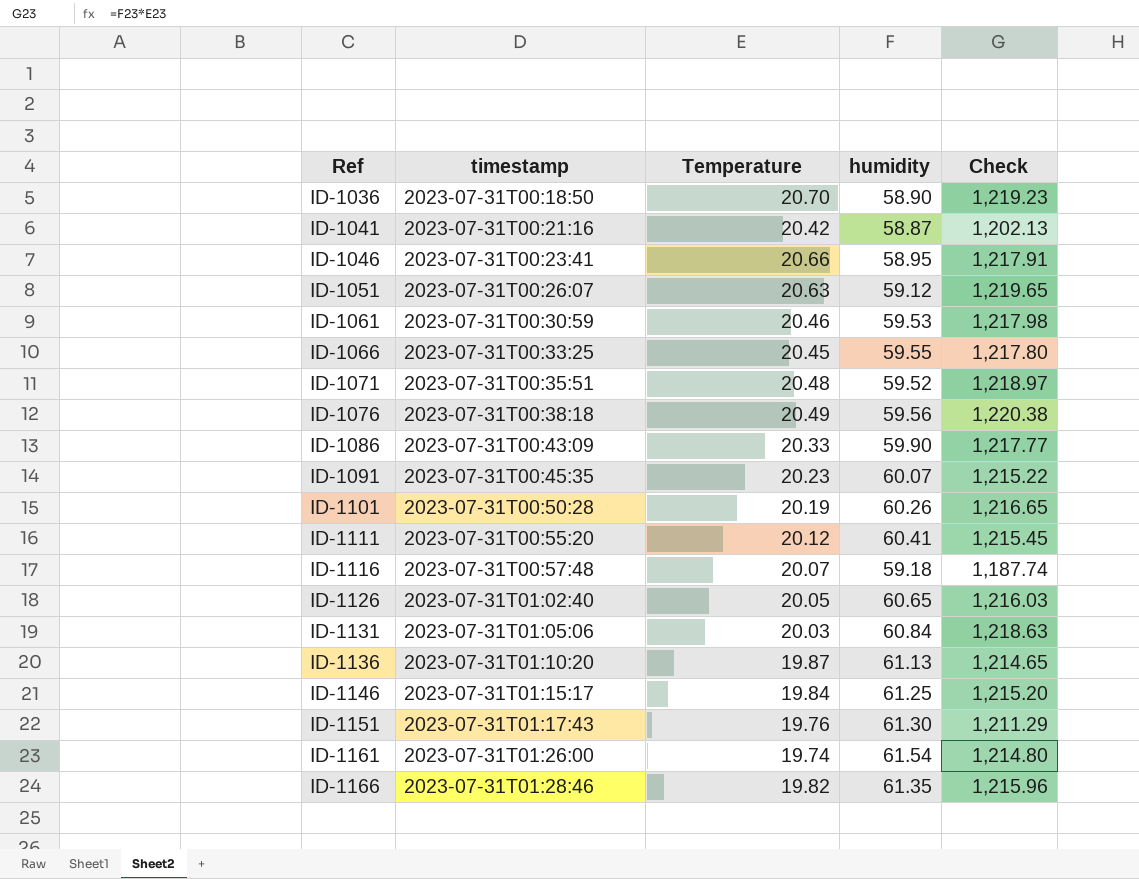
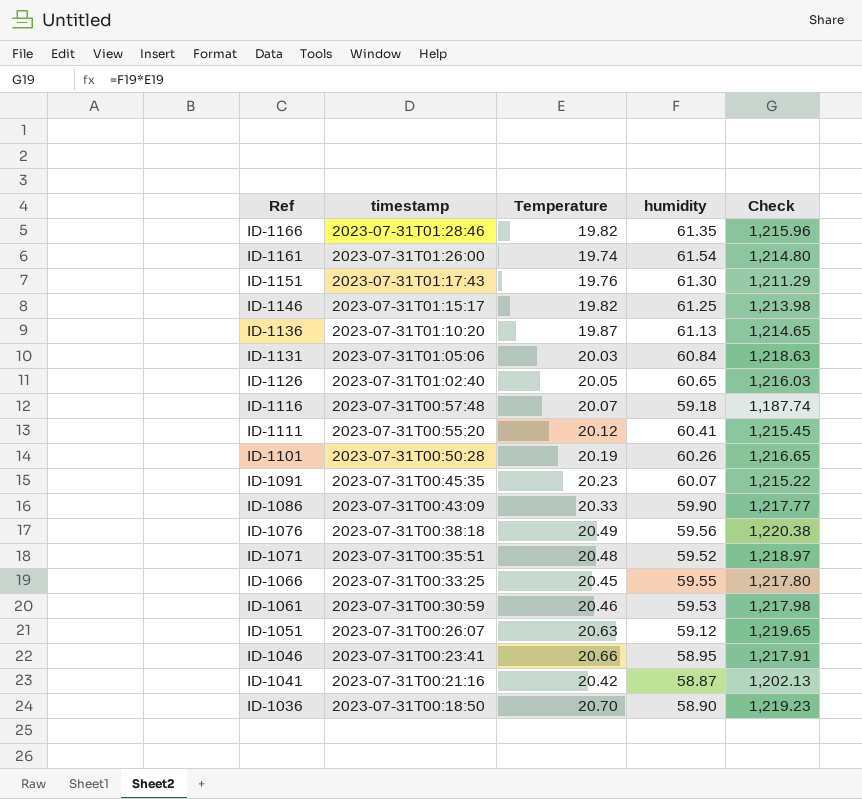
row order: Ref ascending -> Ref descending
ID-1146 | Temperature: 19.84 -> 19.82
ID-1146 | Check: 1,215.20 -> 1,213.98

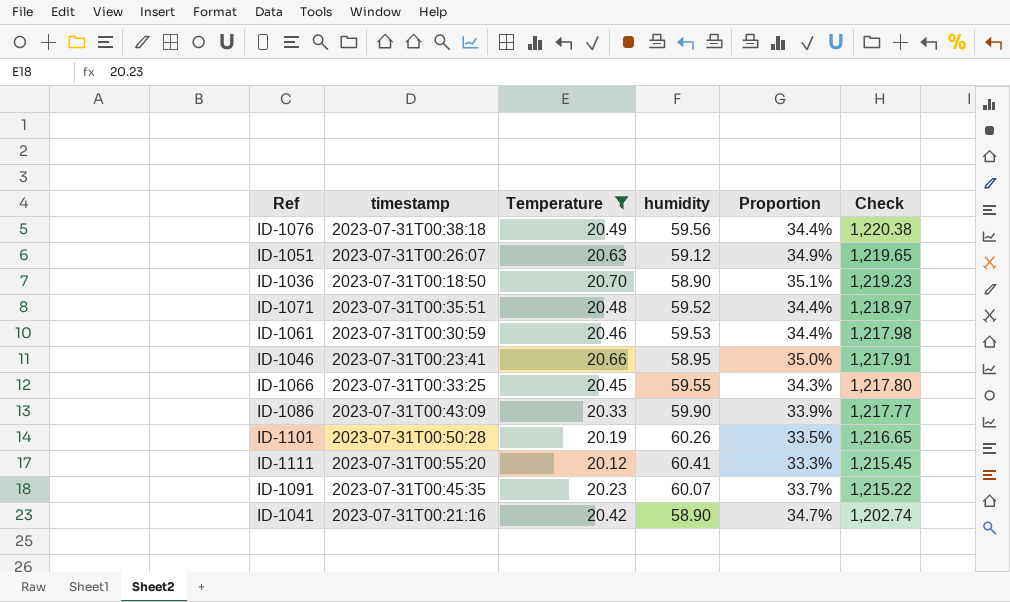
filter: none -> Temperature >= 20.12
row order: Ref descending -> Check descending
column Proportion | formula: none -> [Temperature] / [humidity]
ID-1041 | humidity: 58.87 -> 58.90
ID-1041 | Check: 1,202.13 -> 1,202.74

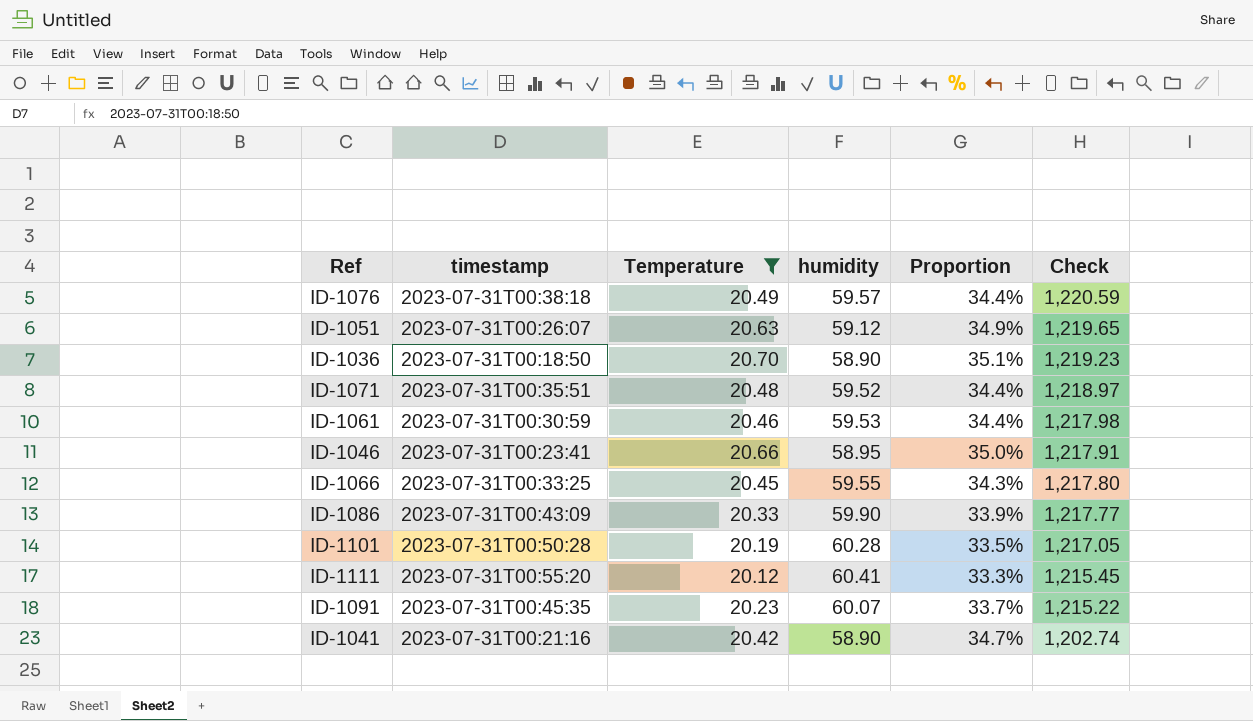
ID-1076 | humidity: 59.56 -> 59.57
ID-1076 | Check: 1,220.38 -> 1,220.59
ID-1101 | humidity: 60.26 -> 60.28
ID-1101 | Check: 1,216.65 -> 1,217.05

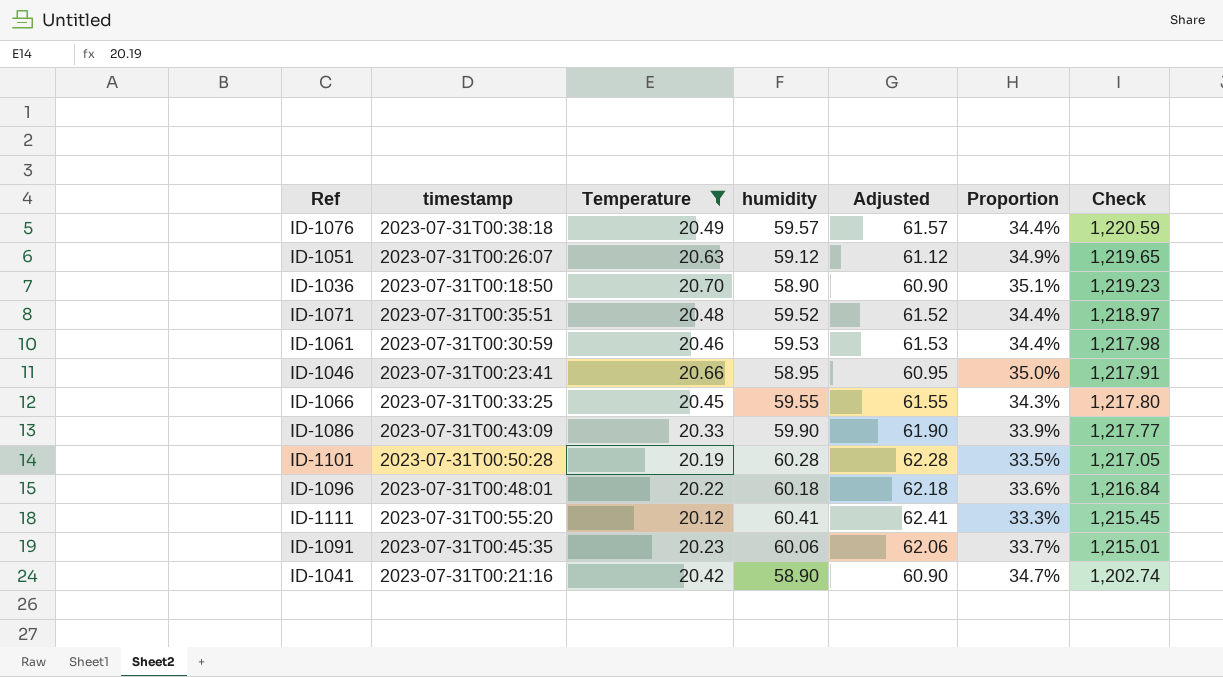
column Adjusted | formula: none -> [humidity] + 2
row ID-1096: none -> 2023-07-31T00:48:01 | 20.22 | 60.18 | 62.18 | 33.6% | 1,216.84
ID-1091 | humidity: 60.07 -> 60.06
ID-1091 | Check: 1,215.22 -> 1,215.01

